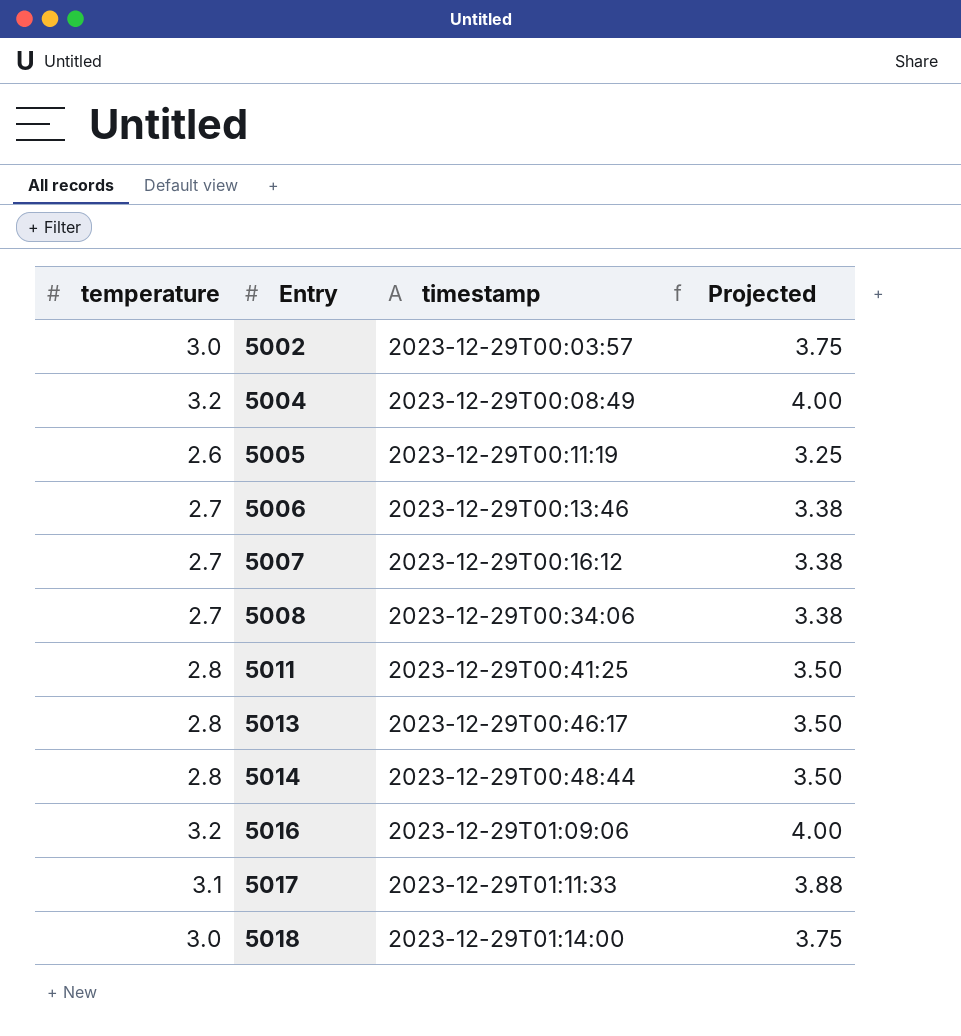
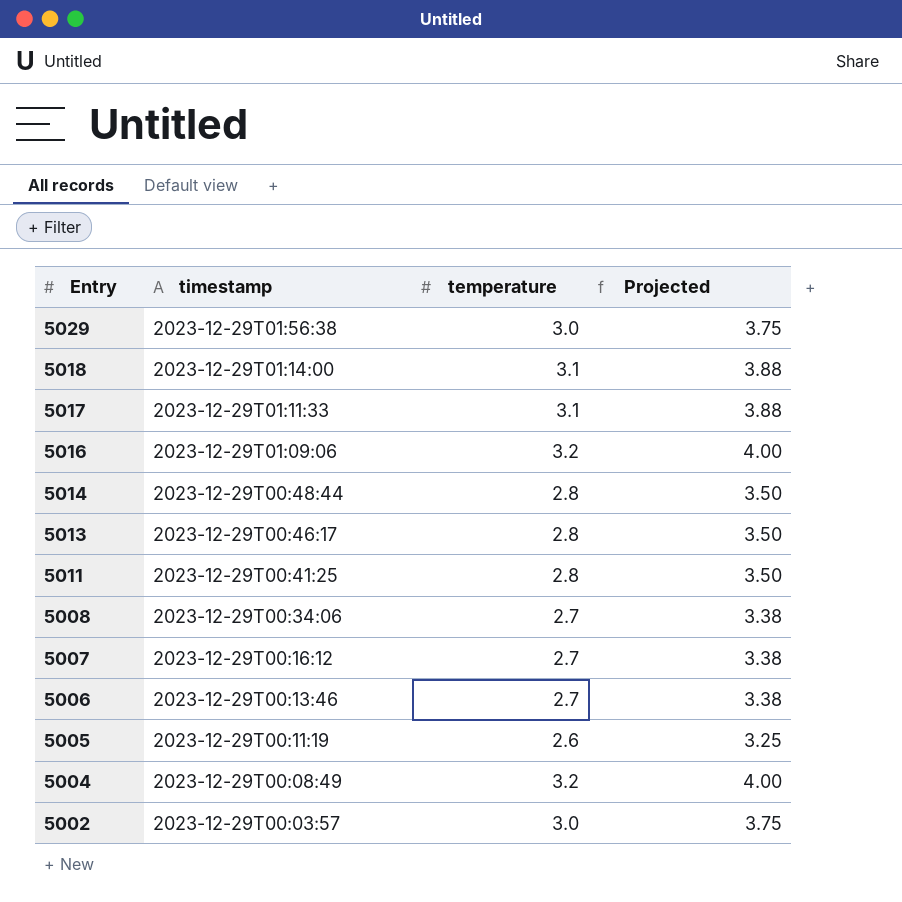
row order: Entry ascending -> Entry descending
column temperature | position: 1 -> 3
row 5029: none -> 2023-12-29T01:56:38 | 3.0 | 3.75
5018 | temperature: 3.0 -> 3.1
5018 | Projected: 3.75 -> 3.88

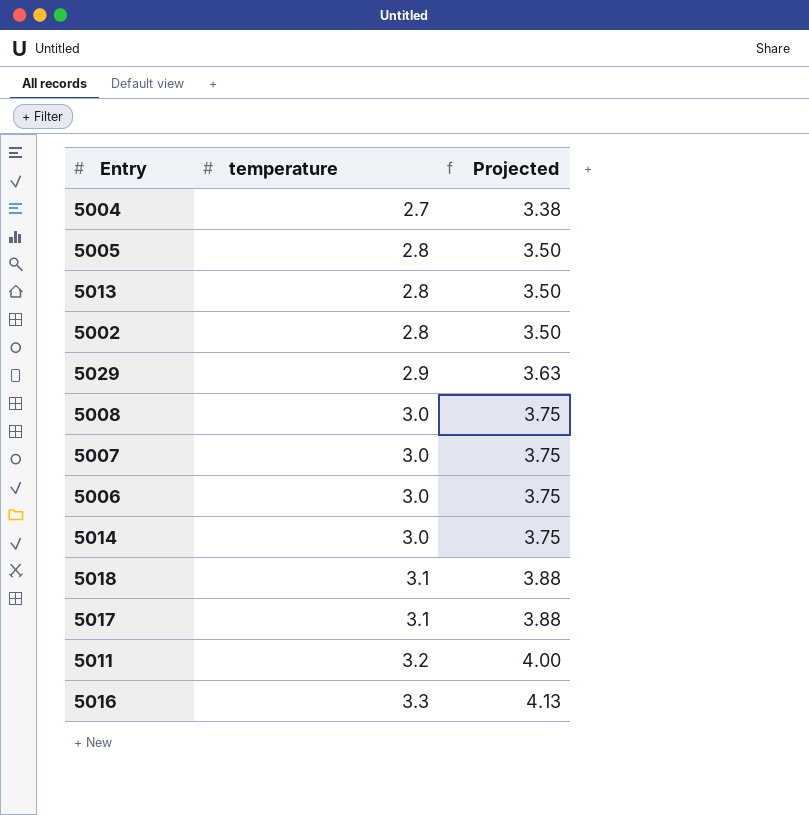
row order: Entry descending -> temperature ascending
column timestamp | position: 2 -> none
5004 | temperature: 3.2 -> 2.7
5004 | Projected: 4.00 -> 3.38
5005 | temperature: 2.6 -> 2.8
5005 | Projected: 3.25 -> 3.50
5002 | temperature: 3.0 -> 2.8
5002 | Projected: 3.75 -> 3.50
5029 | temperature: 3.0 -> 2.9
5029 | Projected: 3.75 -> 3.63
5008 | temperature: 2.7 -> 3.0
5008 | Projected: 3.38 -> 3.75
5007 | temperature: 2.7 -> 3.0
5007 | Projected: 3.38 -> 3.75
5006 | temperature: 2.7 -> 3.0
5006 | Projected: 3.38 -> 3.75
5014 | temperature: 2.8 -> 3.0
5014 | Projected: 3.50 -> 3.75
5011 | temperature: 2.8 -> 3.2
5011 | Projected: 3.50 -> 4.00
5016 | temperature: 3.2 -> 3.3
5016 | Projected: 4.00 -> 4.13

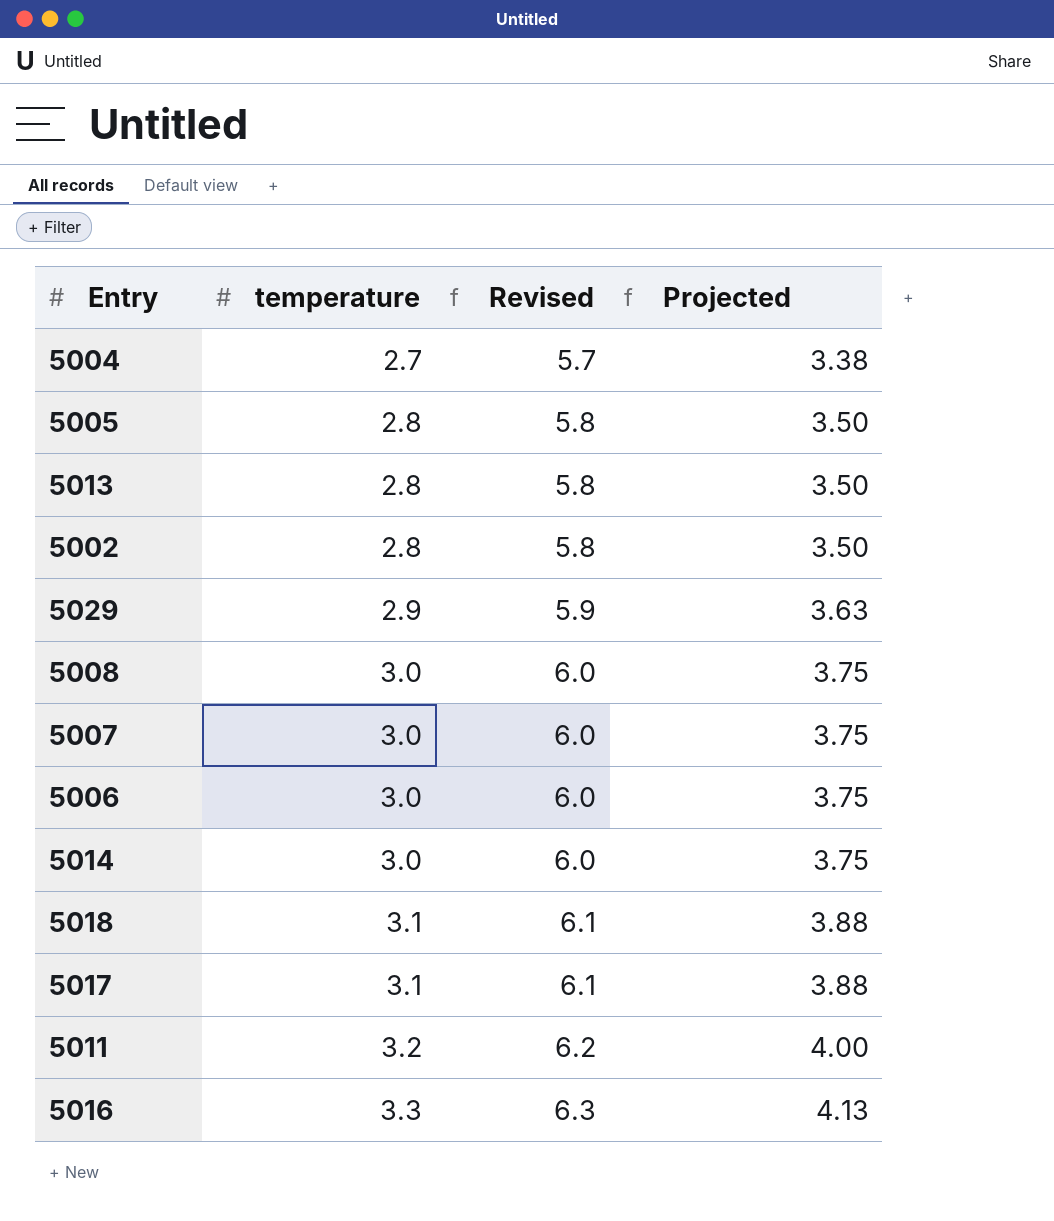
column Revised | formula: none -> [temperature] + 3

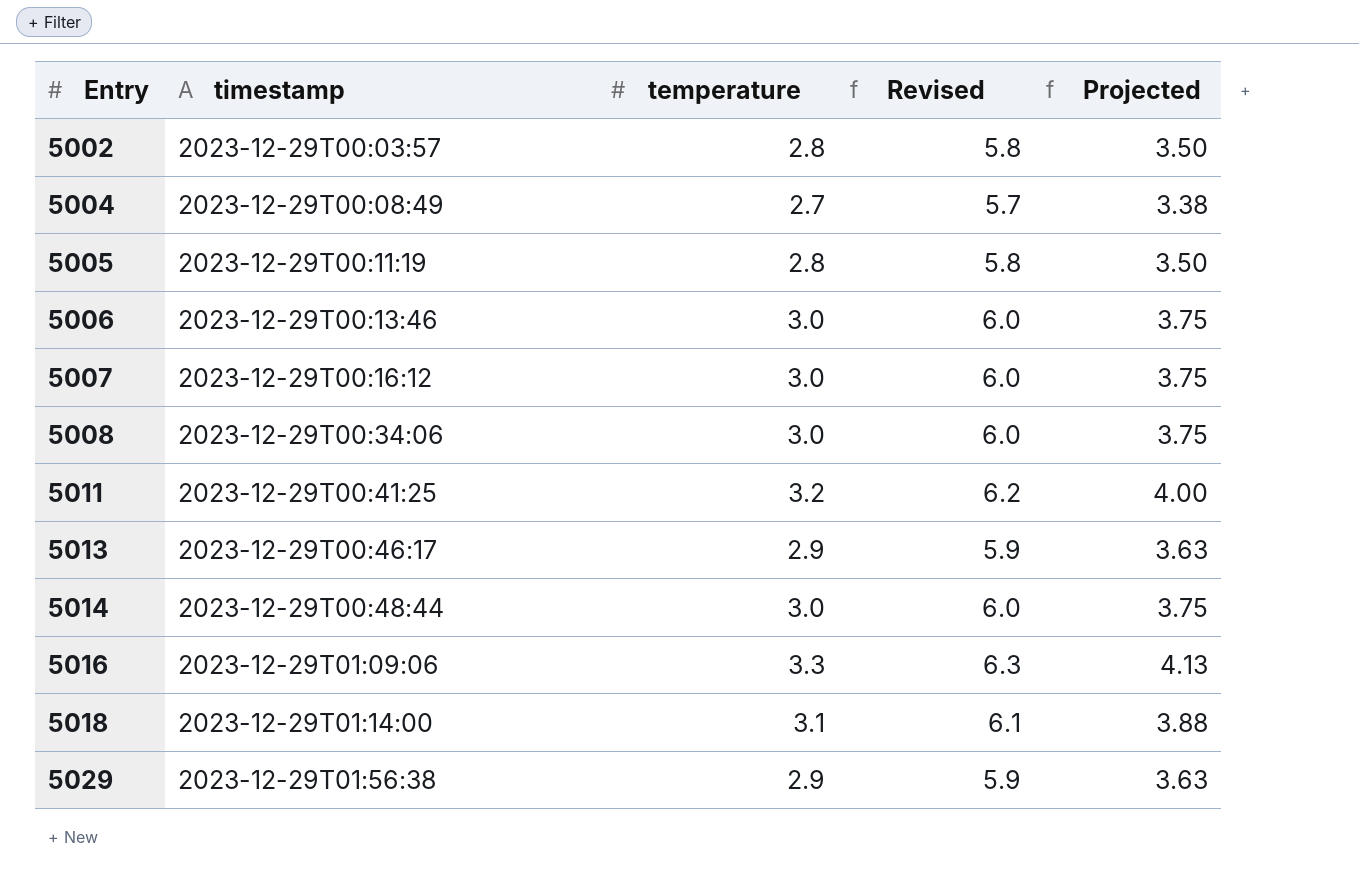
row order: temperature ascending -> Entry ascending
column timestamp | position: none -> 2
row 5017: 3.1 | 6.1 | 3.88 -> none
5013 | temperature: 2.8 -> 2.9
5013 | Revised: 5.8 -> 5.9
5013 | Projected: 3.50 -> 3.63

